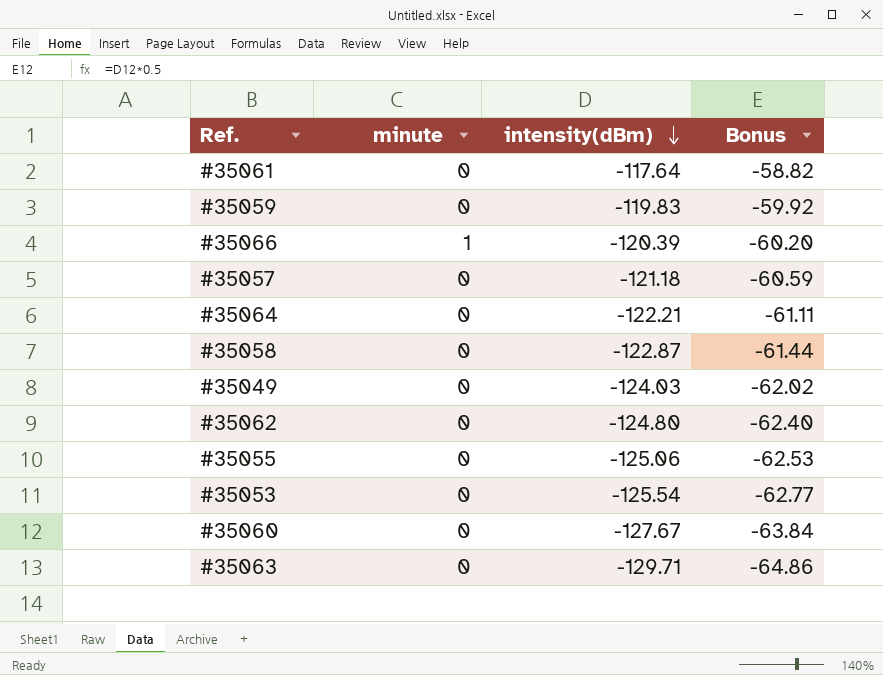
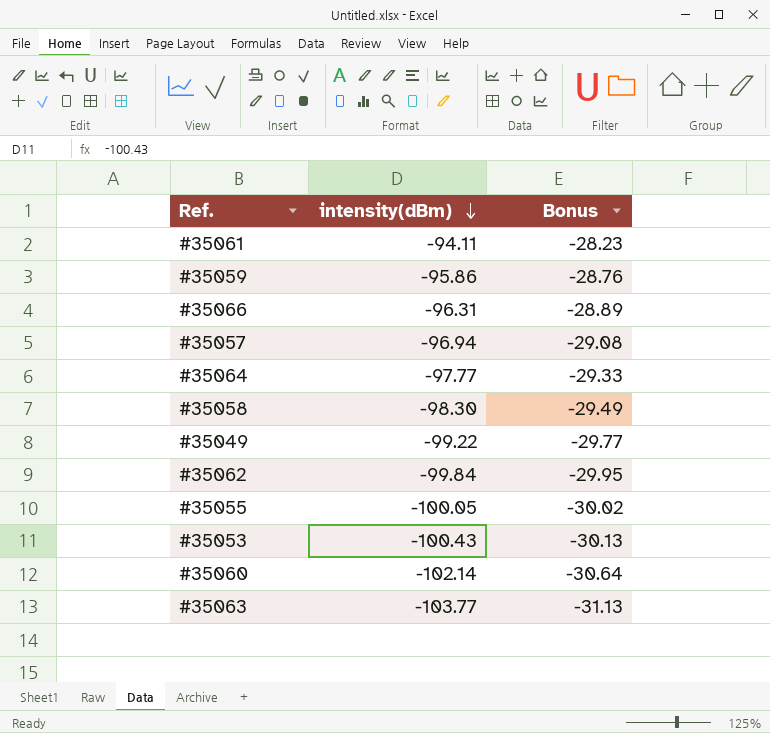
column minute | position: 2 -> none
column Bonus | formula: [intensity(dBm)] * 0.5 -> [intensity(dBm)] * 0.3
#35061 | intensity(dBm): -117.64 -> -94.11
#35059 | intensity(dBm): -119.83 -> -95.86
#35066 | intensity(dBm): -120.39 -> -96.31
#35057 | intensity(dBm): -121.18 -> -96.94
#35064 | intensity(dBm): -122.21 -> -97.77
#35058 | intensity(dBm): -122.87 -> -98.30
#35049 | intensity(dBm): -124.03 -> -99.22
#35062 | intensity(dBm): -124.80 -> -99.84
#35055 | intensity(dBm): -125.06 -> -100.05
#35053 | intensity(dBm): -125.54 -> -100.43
#35060 | intensity(dBm): -127.67 -> -102.14
#35063 | intensity(dBm): -129.71 -> -103.77

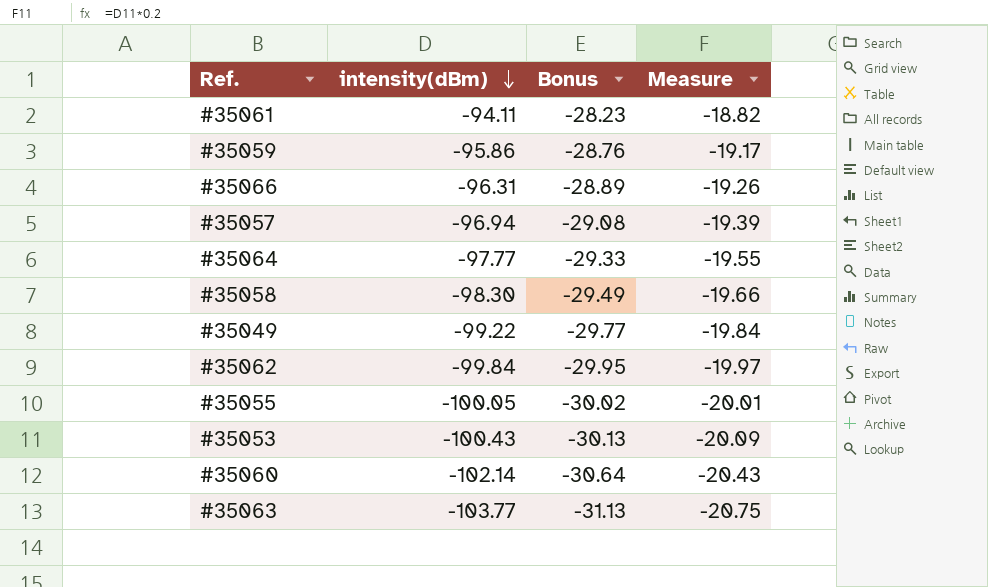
column Measure | formula: none -> [intensity(dBm)] * 0.2

